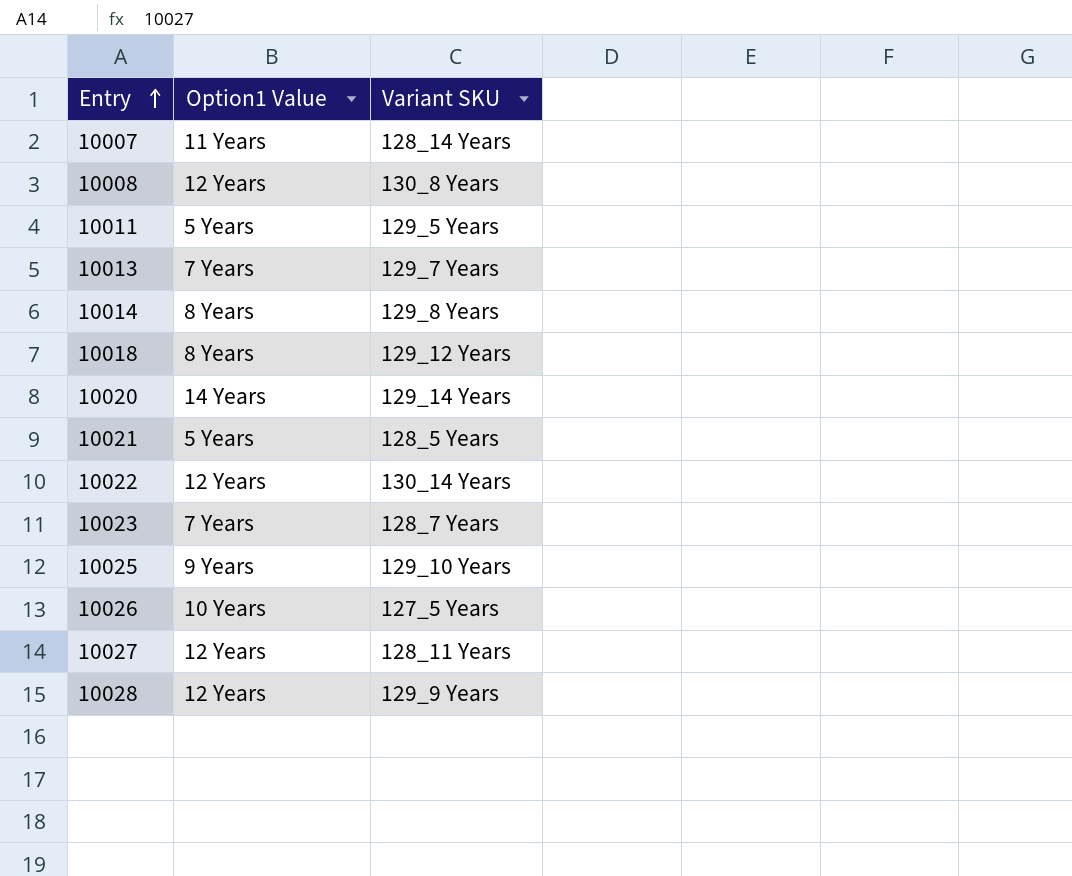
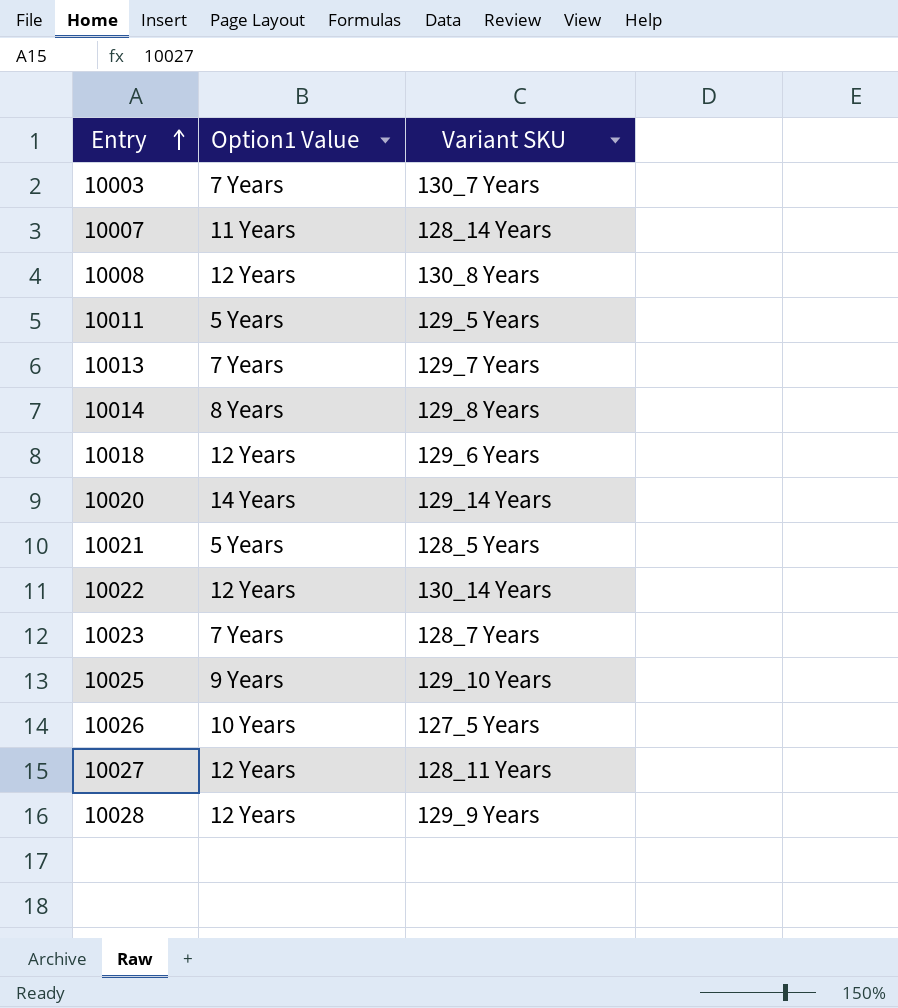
row 10003: none -> 7 Years | 130_7 Years
10018 | Option1 Value: 8 Years -> 12 Years
10018 | Variant SKU: 129_12 Years -> 129_6 Years

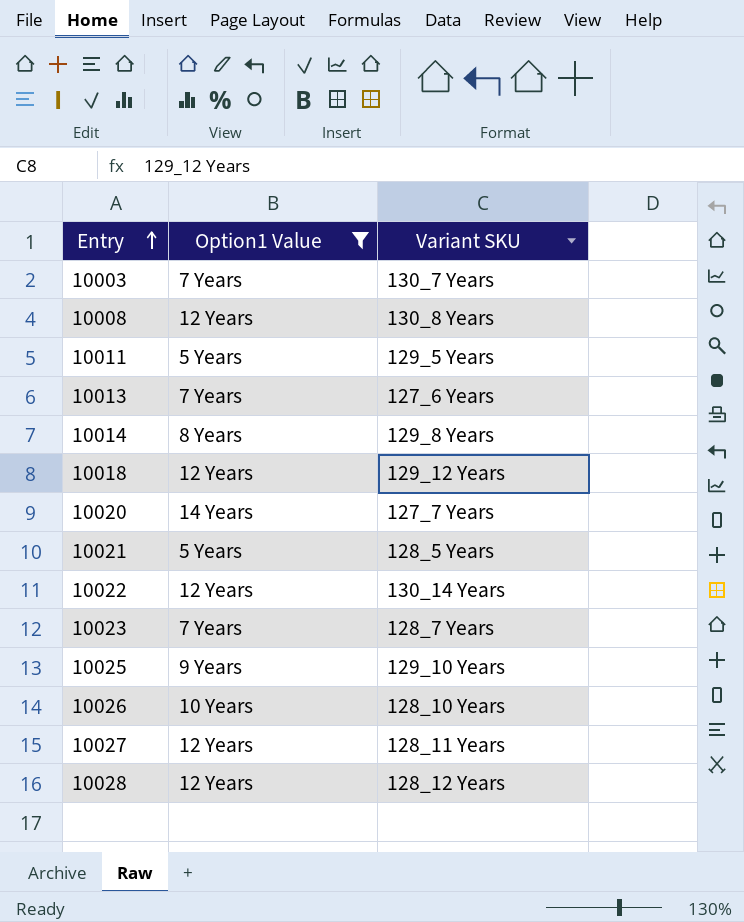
filter: none -> Option1 Value != 11 Years
10013 | Variant SKU: 129_7 Years -> 127_6 Years
10018 | Variant SKU: 129_6 Years -> 129_12 Years
10020 | Variant SKU: 129_14 Years -> 127_7 Years
10026 | Variant SKU: 127_5 Years -> 128_10 Years
10028 | Variant SKU: 129_9 Years -> 128_12 Years

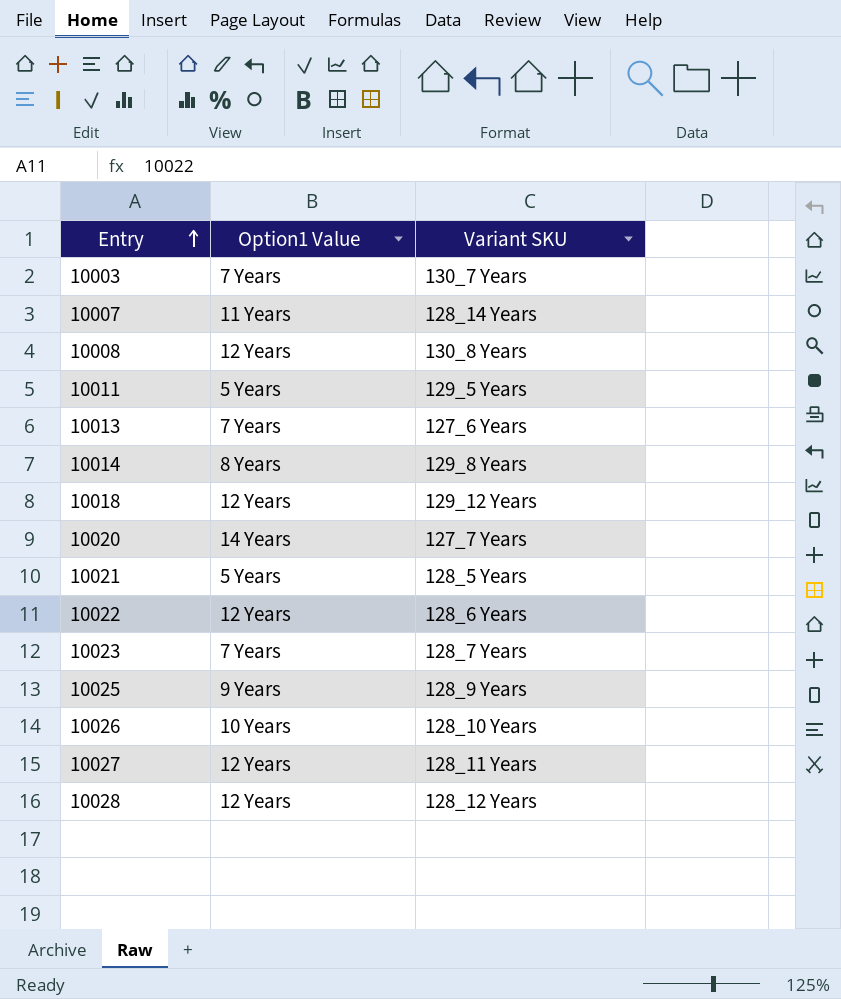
filter: Option1 Value != 11 Years -> none
10022 | Variant SKU: 130_14 Years -> 128_6 Years
10025 | Variant SKU: 129_10 Years -> 128_9 Years

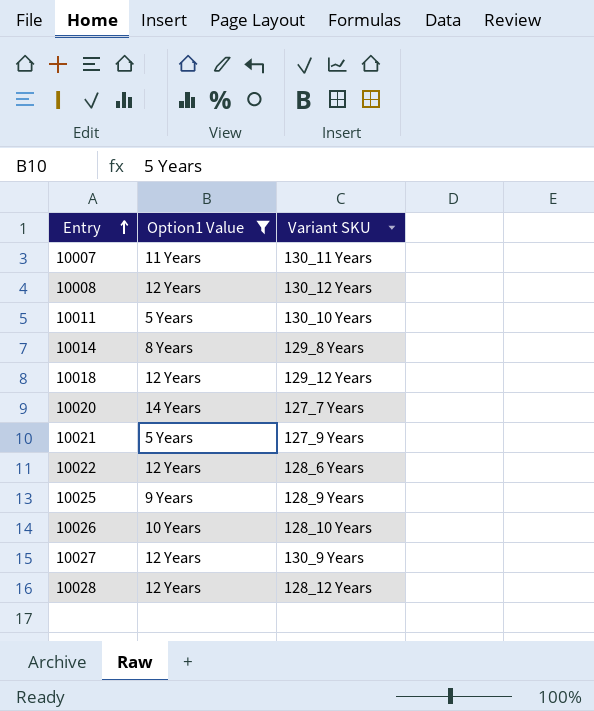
filter: none -> Option1 Value != 7 Years
10007 | Variant SKU: 128_14 Years -> 130_11 Years
10008 | Variant SKU: 130_8 Years -> 130_12 Years
10011 | Variant SKU: 129_5 Years -> 130_10 Years
10021 | Variant SKU: 128_5 Years -> 127_9 Years
10027 | Variant SKU: 128_11 Years -> 130_9 Years

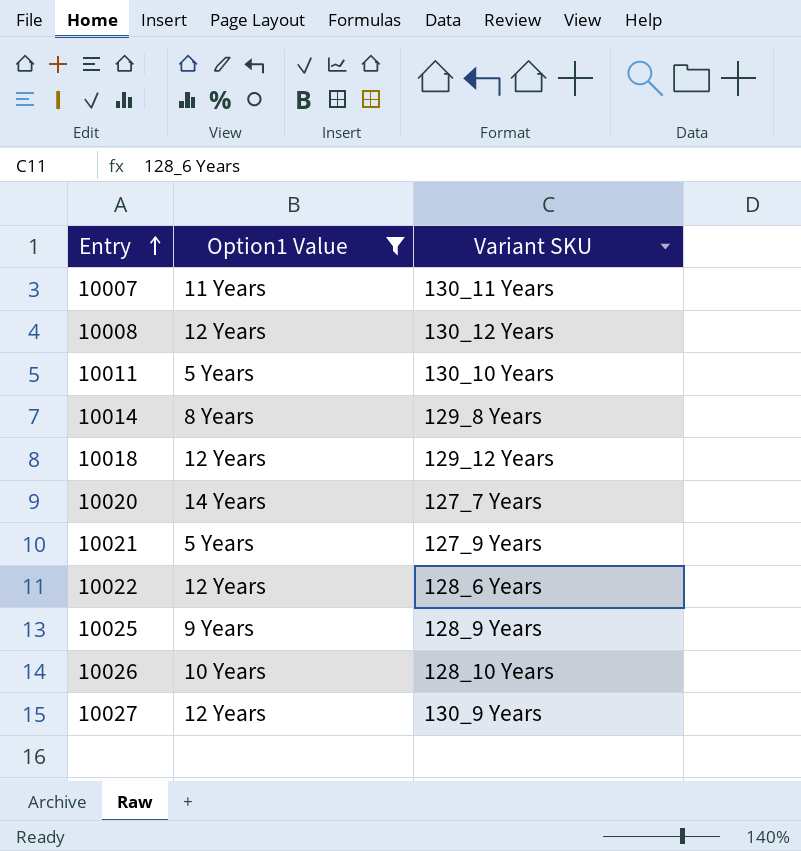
row 10028: 12 Years | 128_12 Years -> none

